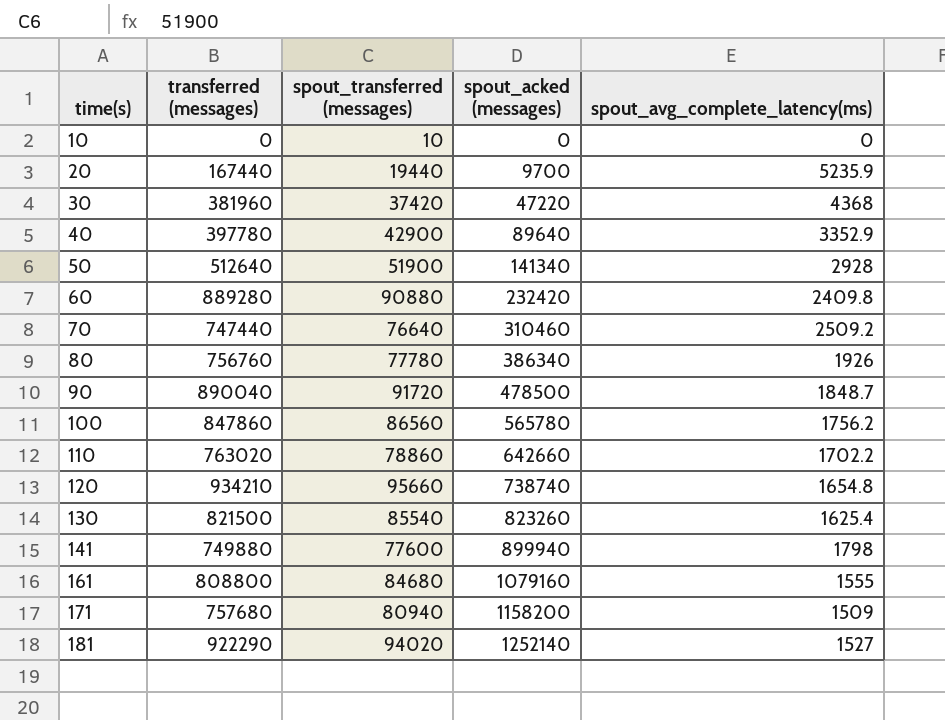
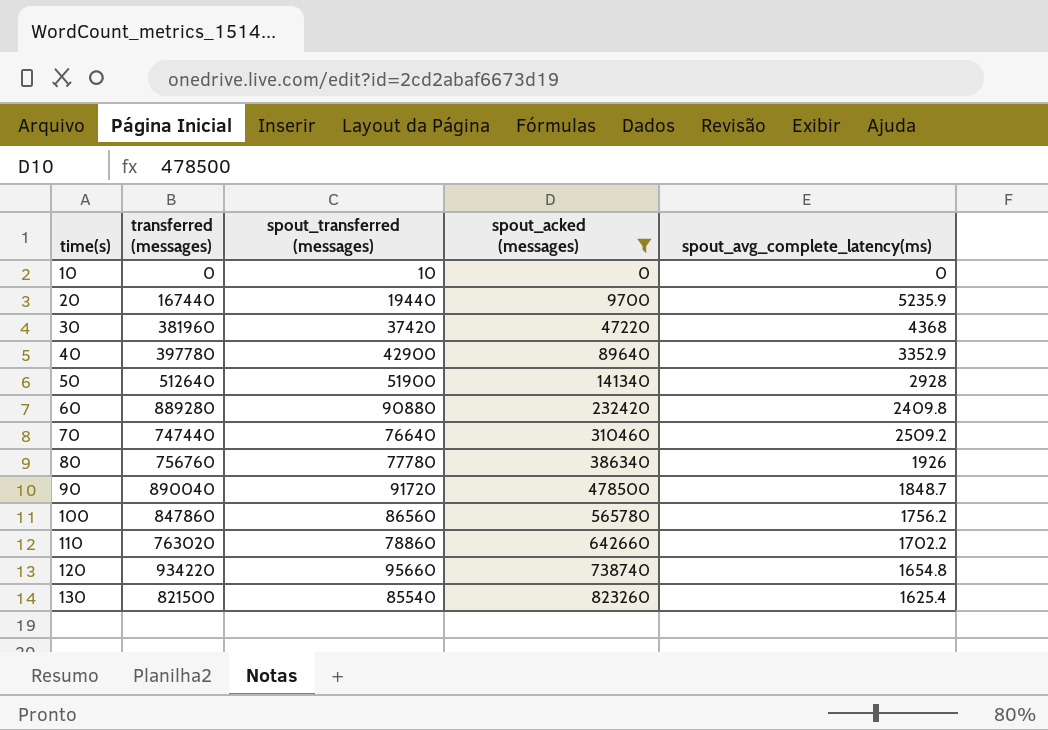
filter: none -> spout_acked (messages) <= 823260
120 | transferred (messages): 934210 -> 934220

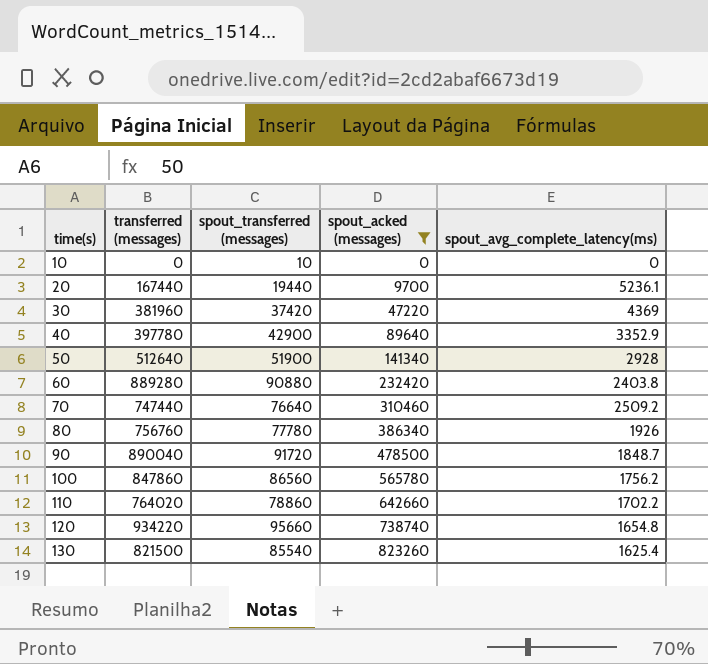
20 | spout_avg_complete_latency(ms): 5235.9 -> 5236.1
30 | spout_avg_complete_latency(ms): 4368 -> 4369
60 | spout_avg_complete_latency(ms): 2409.8 -> 2403.8
110 | transferred (messages): 763020 -> 764020

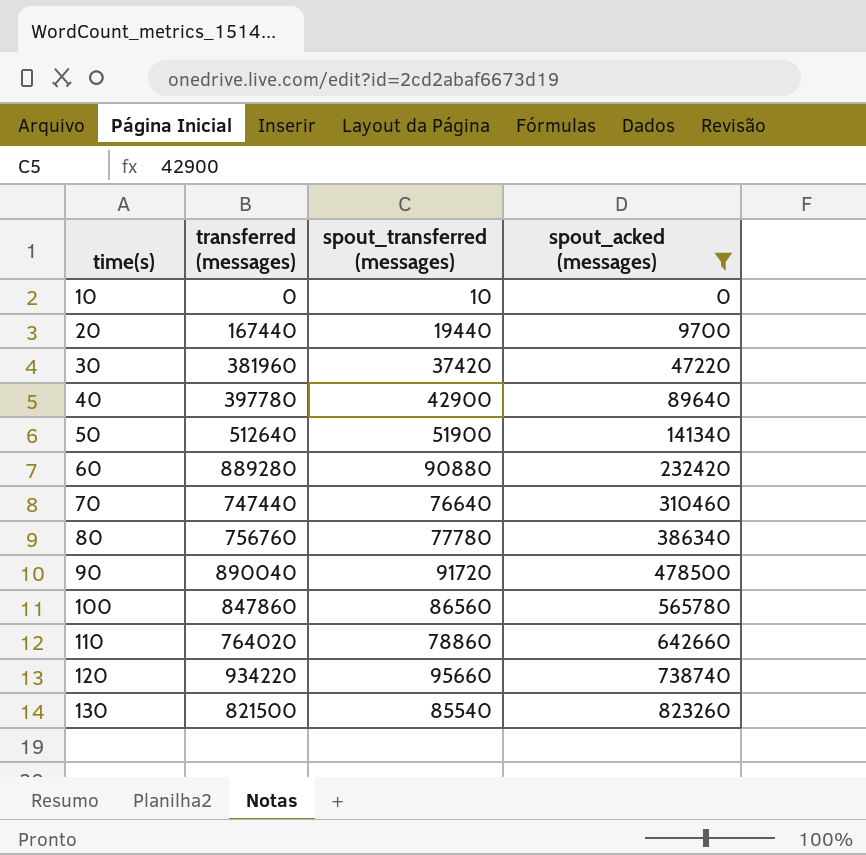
column spout_avg_complete_latency(ms) | position: 5 -> none

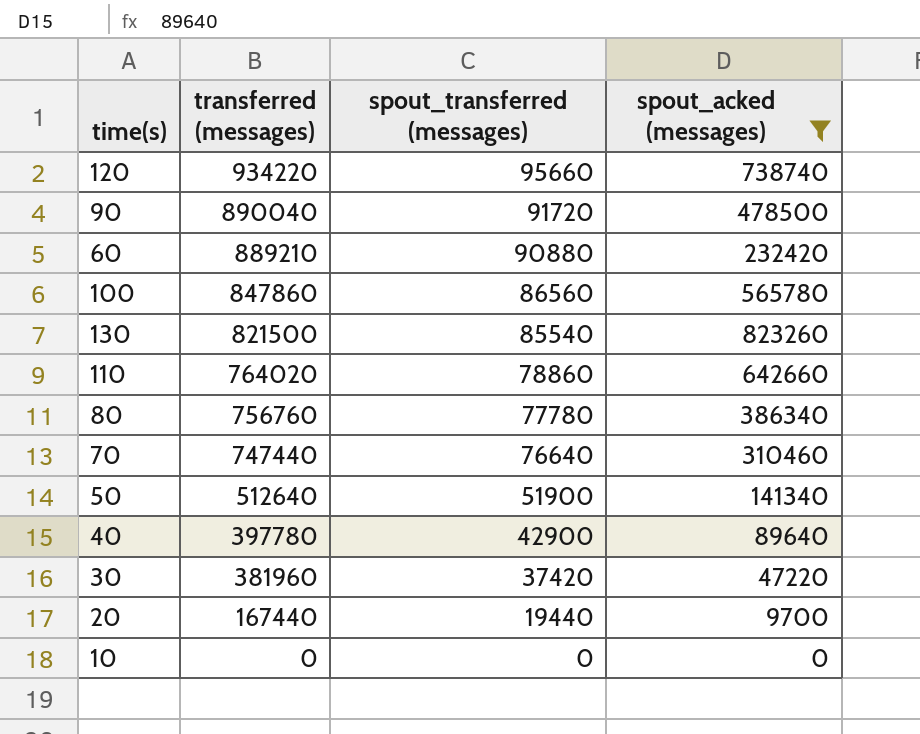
row order: time(s) ascending -> transferred (messages) descending
60 | transferred (messages): 889280 -> 889210
10 | spout_transferred (messages): 10 -> 0

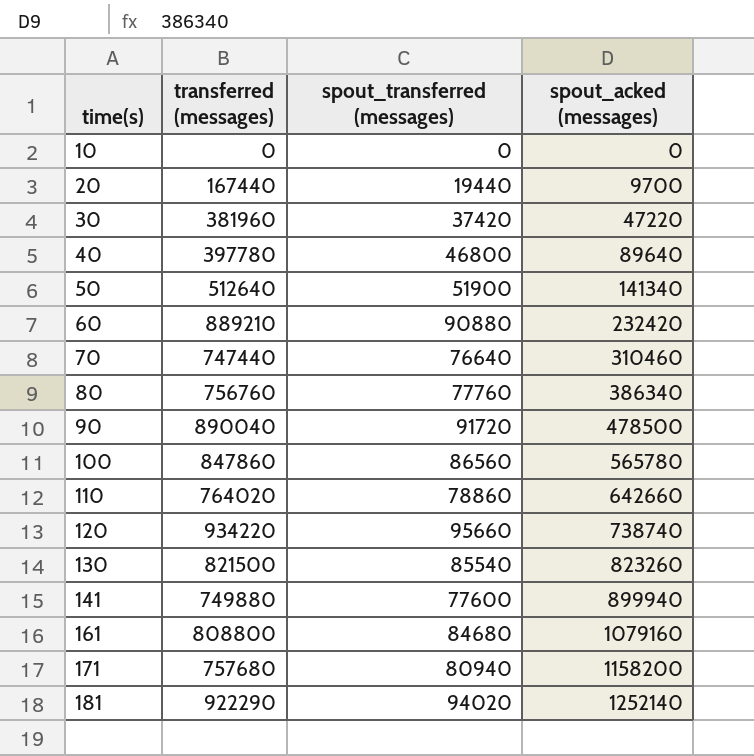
filter: spout_acked (messages) <= 823260 -> none
row order: transferred (messages) descending -> time(s) ascending
40 | spout_transferred (messages): 42900 -> 46800
80 | spout_transferred (messages): 77780 -> 77760

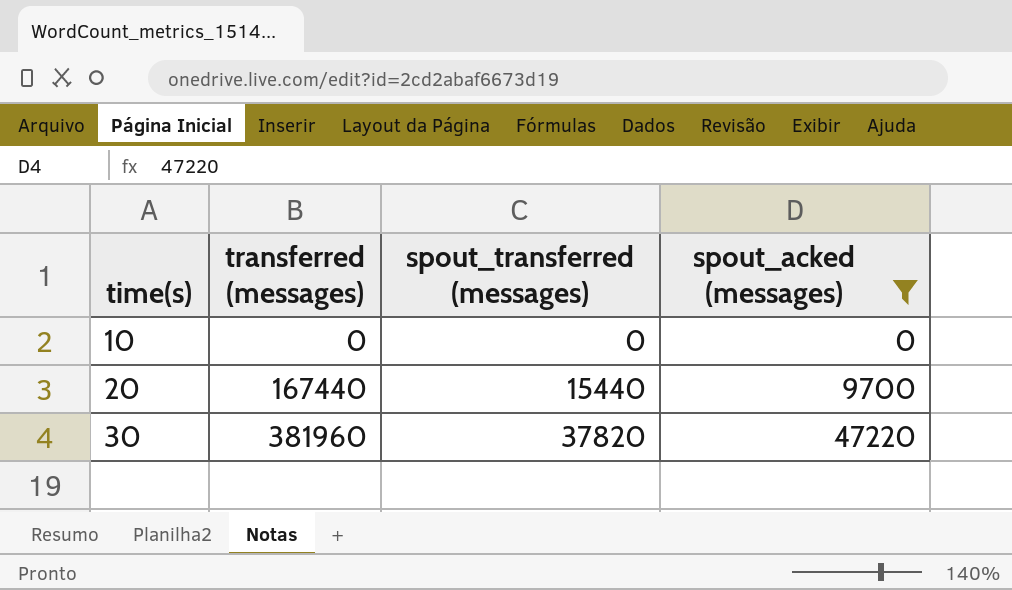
filter: none -> spout_acked (messages) <= 47220
20 | spout_transferred (messages): 19440 -> 15440
30 | spout_transferred (messages): 37420 -> 37820

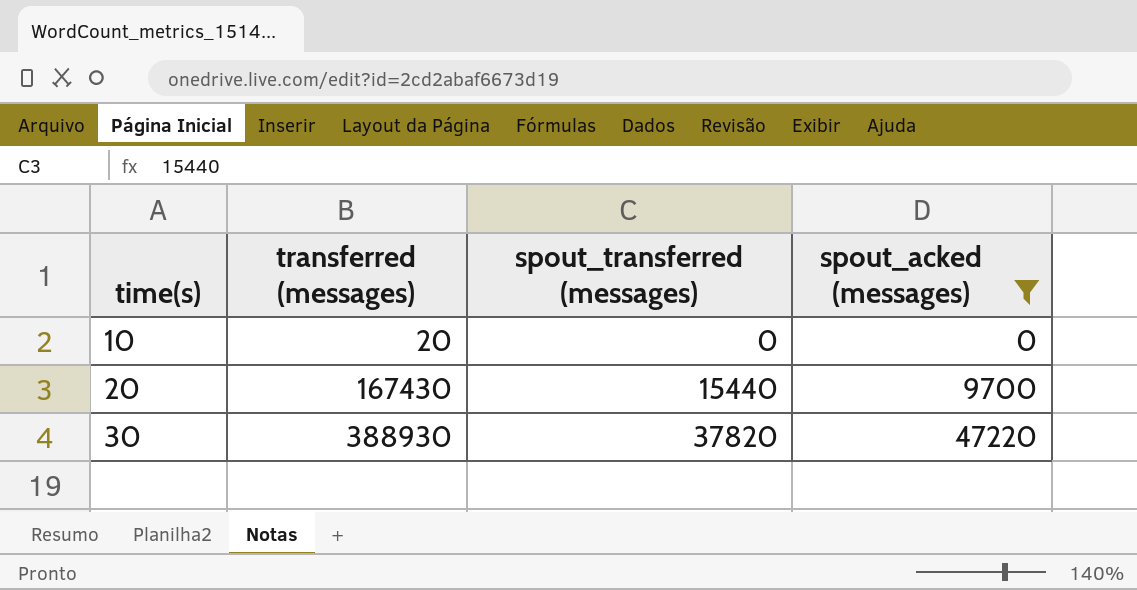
10 | transferred (messages): 0 -> 20
20 | transferred (messages): 167440 -> 167430
30 | transferred (messages): 381960 -> 388930

